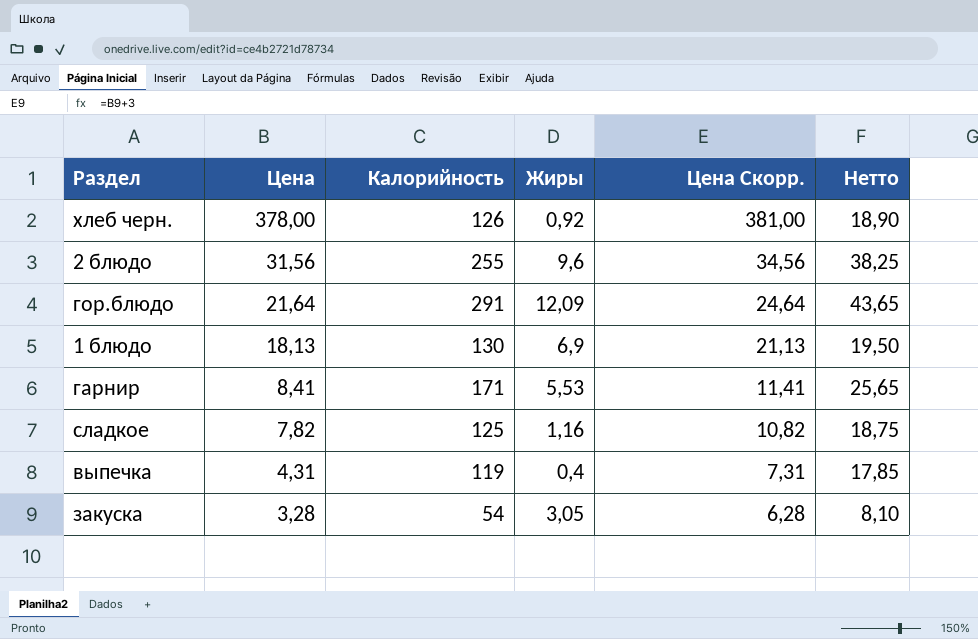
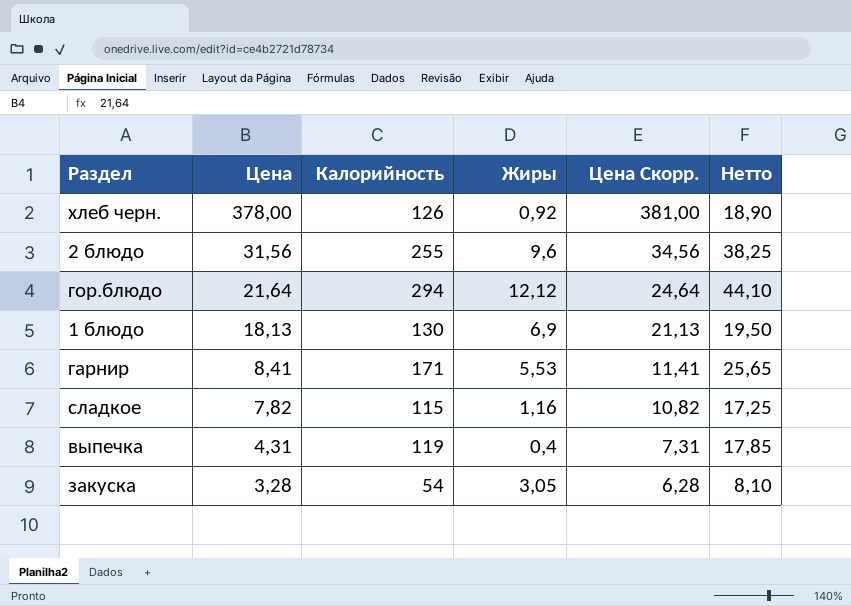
гор.блюдо | Калорийность: 291 -> 294
гор.блюдо | Жиры: 12,09 -> 12,12
гор.блюдо | Нетто: 43,65 -> 44,10
сладкое | Калорийность: 125 -> 115
сладкое | Нетто: 18,75 -> 17,25

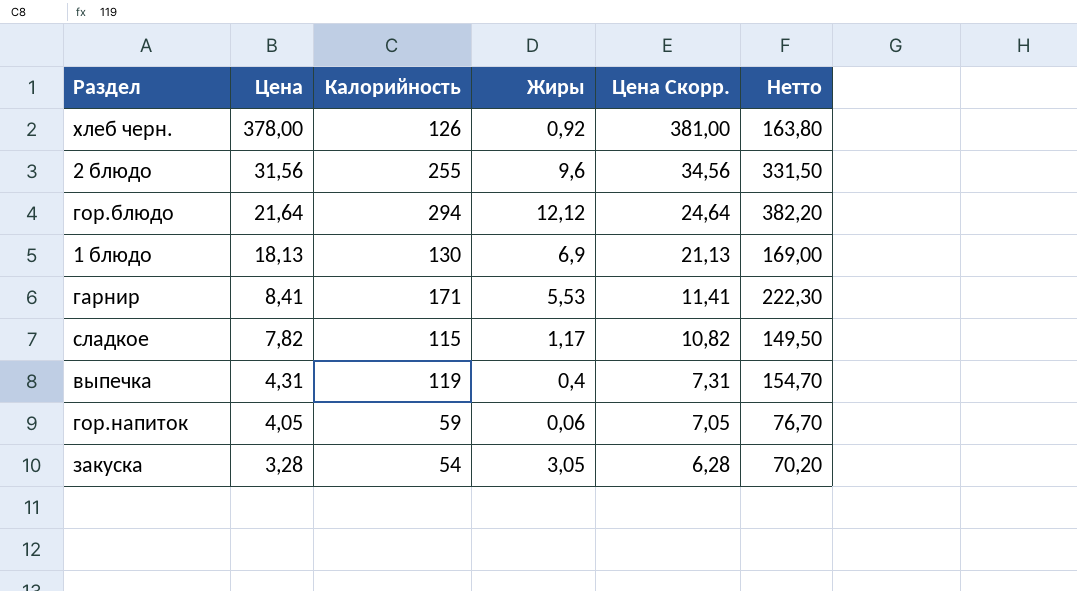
column Нетто | formula: [Калорийность] * 0,15 -> [Калорийность] * 1,3
сладкое | Жиры: 1,16 -> 1,17
row гор.напиток: none -> 4,05 | 59 | 0,06 | 7,05 | 76,70

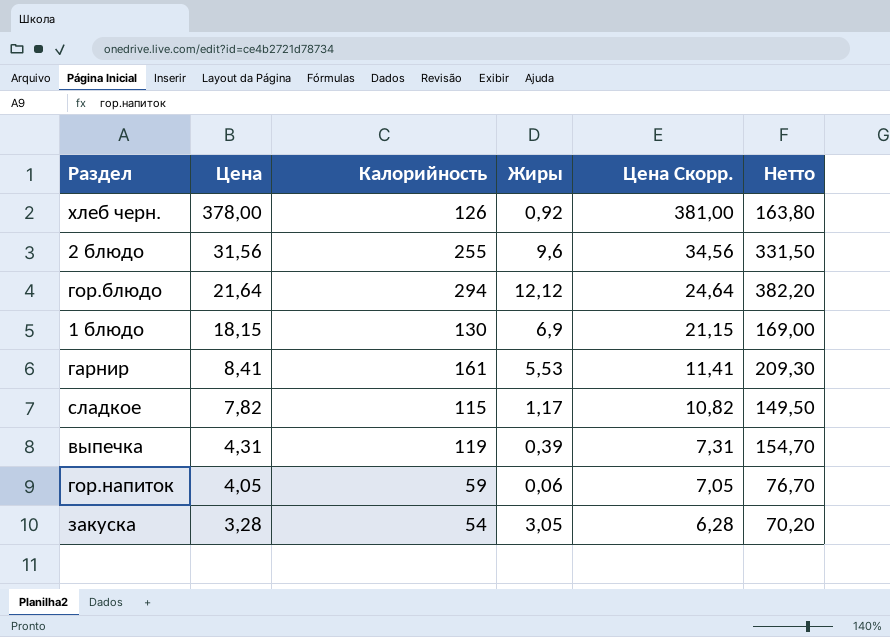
1 блюдо | Цена: 18,13 -> 18,15
1 блюдо | Цена Скорр.: 21,13 -> 21,15
гарнир | Калорийность: 171 -> 161
гарнир | Нетто: 222,30 -> 209,30
выпечка | Жиры: 0,4 -> 0,39

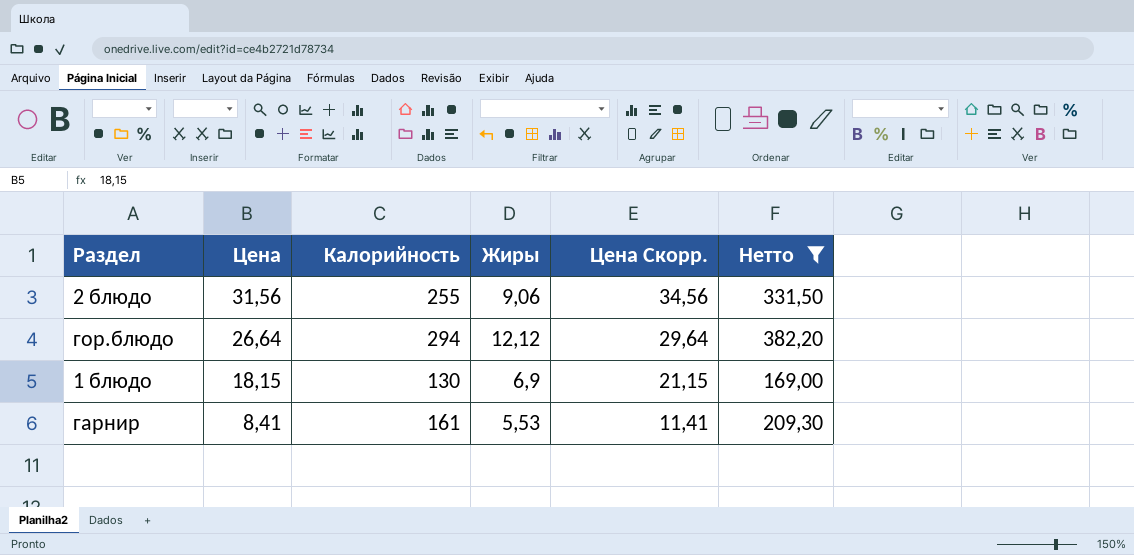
filter: none -> Нетто >= 169,00
2 блюдо | Жиры: 9,6 -> 9,06
гор.блюдо | Цена: 21,64 -> 26,64
гор.блюдо | Цена Скорр.: 24,64 -> 29,64

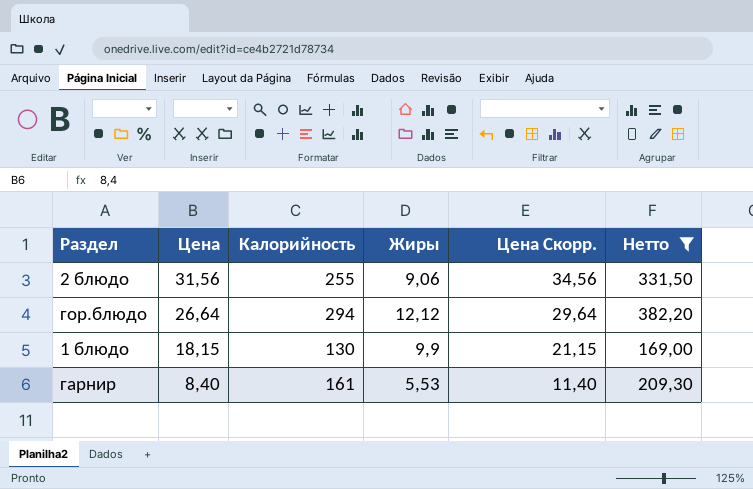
1 блюдо | Жиры: 6,9 -> 9,9
гарнир | Цена: 8,41 -> 8,40
гарнир | Цена Скорр.: 11,41 -> 11,40

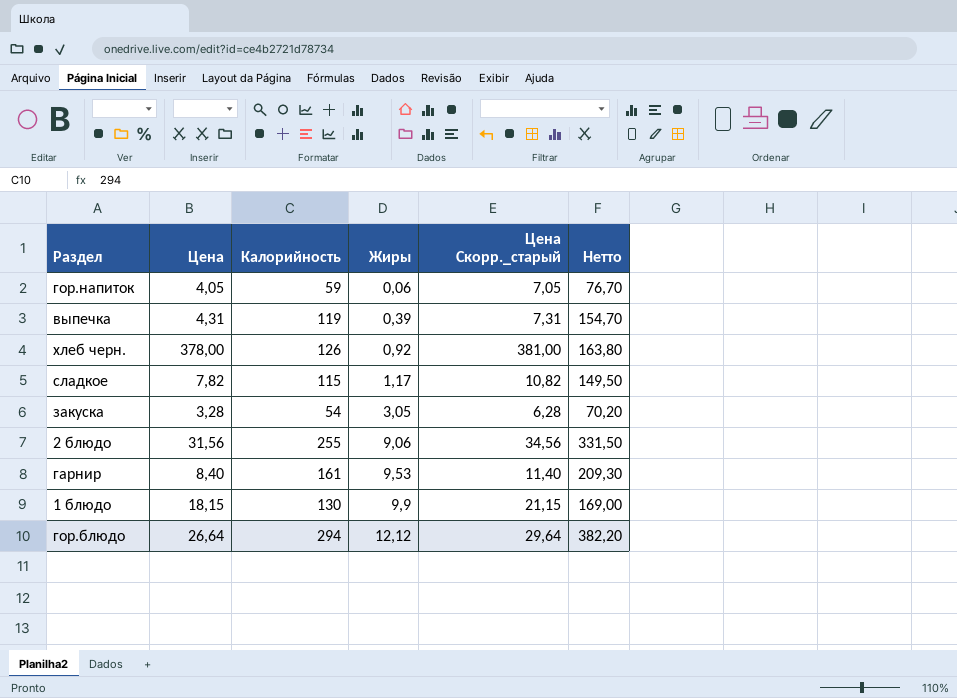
filter: Нетто >= 169,00 -> none
row order: Цена descending -> Жиры ascending
column name: Цена Скорр. -> Цена Скорр._старый
гарнир | Жиры: 5,53 -> 9,53

